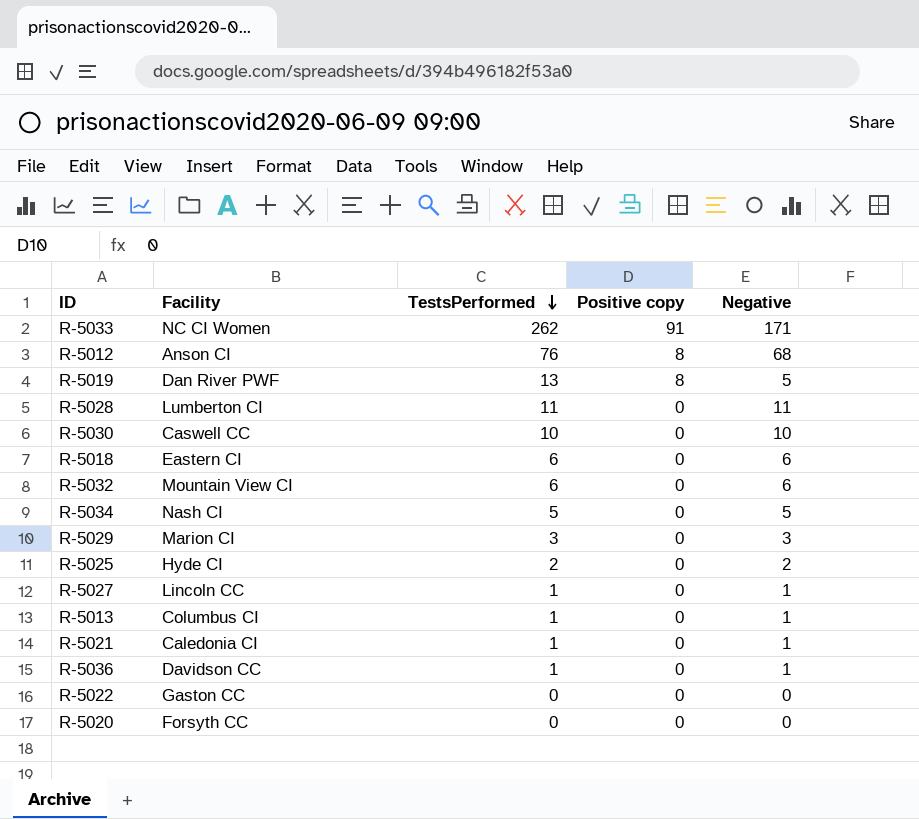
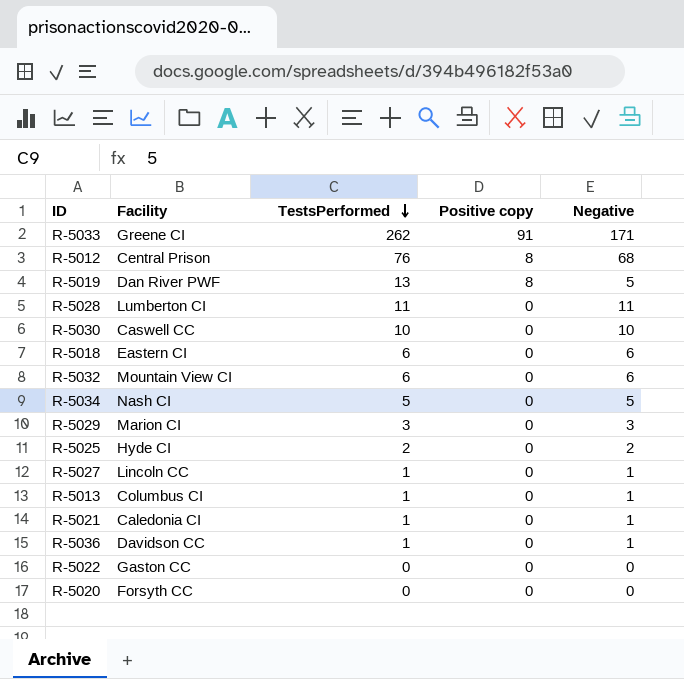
R-5033 | Facility: NC CI Women -> Greene CI
R-5012 | Facility: Anson CI -> Central Prison

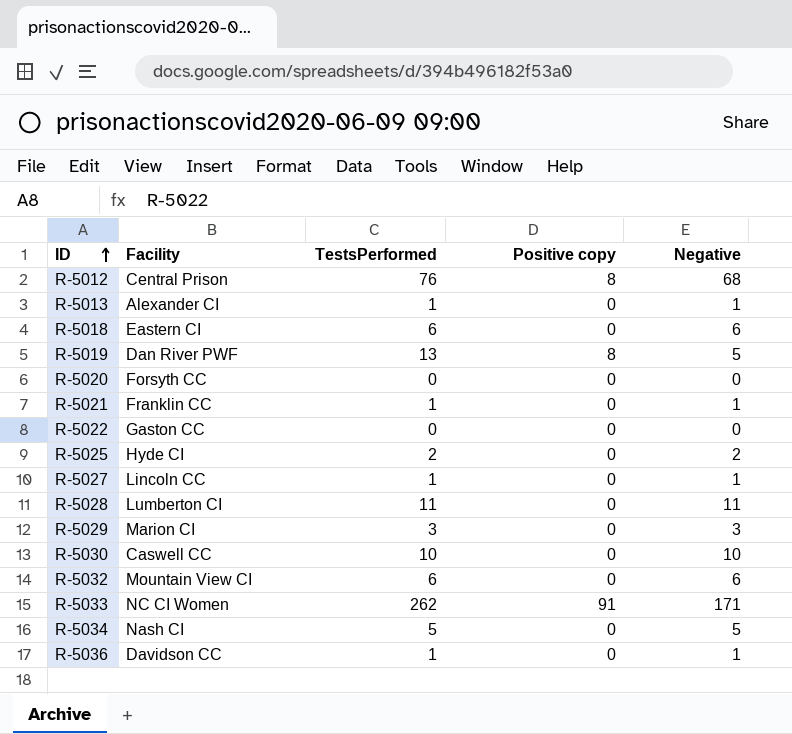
row order: TestsPerformed descending -> ID ascending
R-5013 | Facility: Columbus CI -> Alexander CI
R-5021 | Facility: Caledonia CI -> Franklin CC
R-5033 | Facility: Greene CI -> NC CI Women

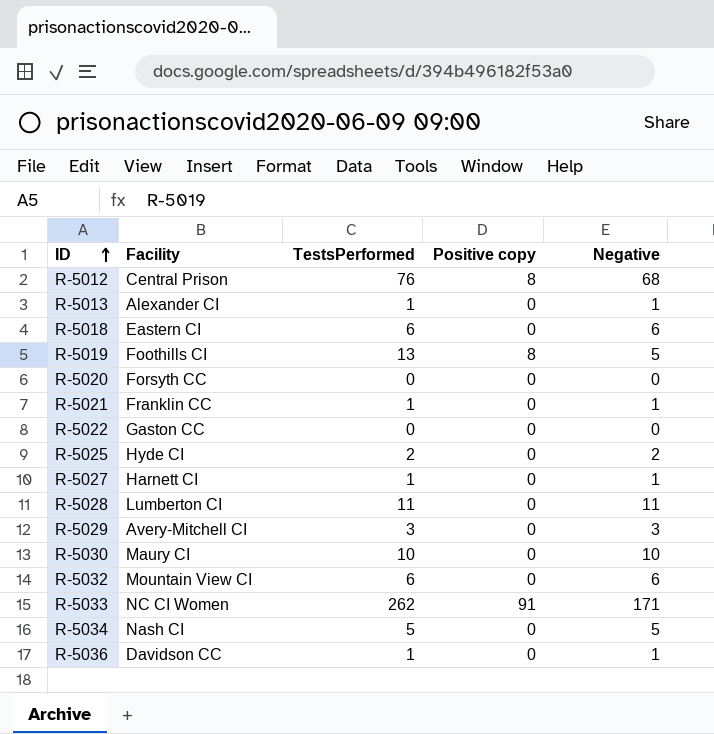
R-5019 | Facility: Dan River PWF -> Foothills CI
R-5027 | Facility: Lincoln CC -> Harnett CI
R-5029 | Facility: Marion CI -> Avery-Mitchell CI
R-5030 | Facility: Caswell CC -> Maury CI

